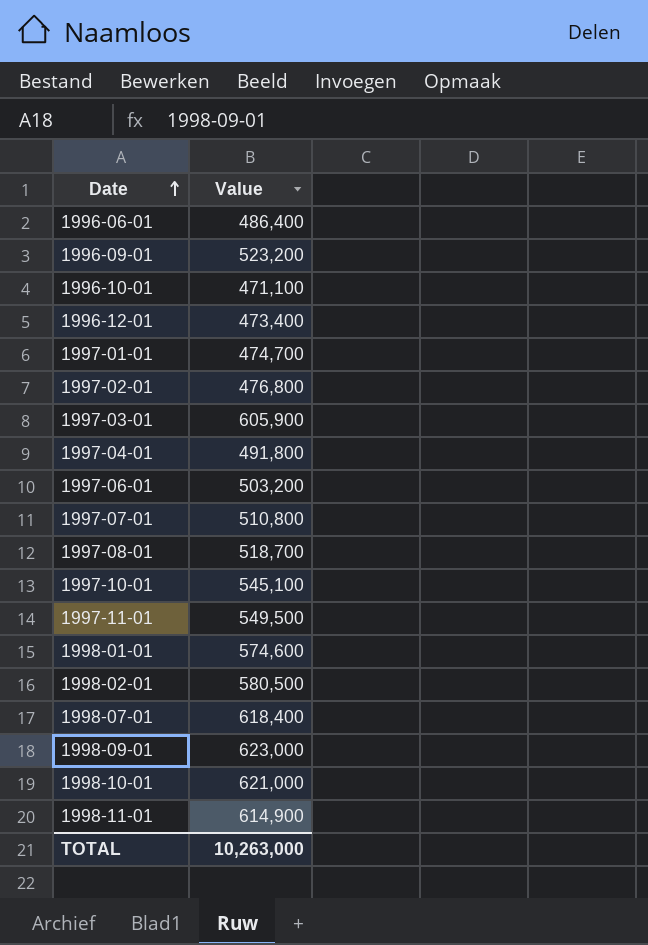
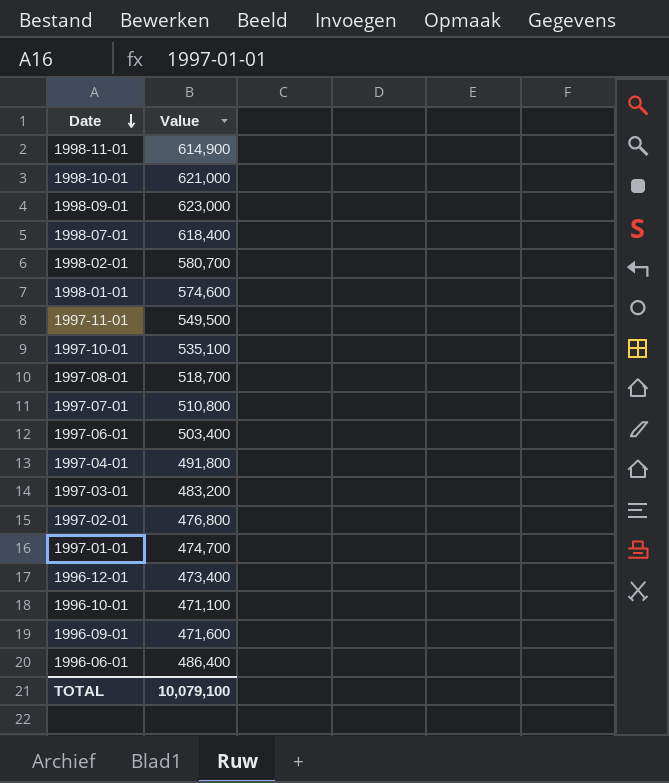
row order: Date ascending -> Date descending
1998-02-01 | Value: 580,500 -> 580,700
1997-10-01 | Value: 545,100 -> 535,100
1997-06-01 | Value: 503,200 -> 503,400
1997-03-01 | Value: 605,900 -> 483,200
1996-09-01 | Value: 523,200 -> 471,600
TOTAL | Value: 10,263,000 -> 10,079,100

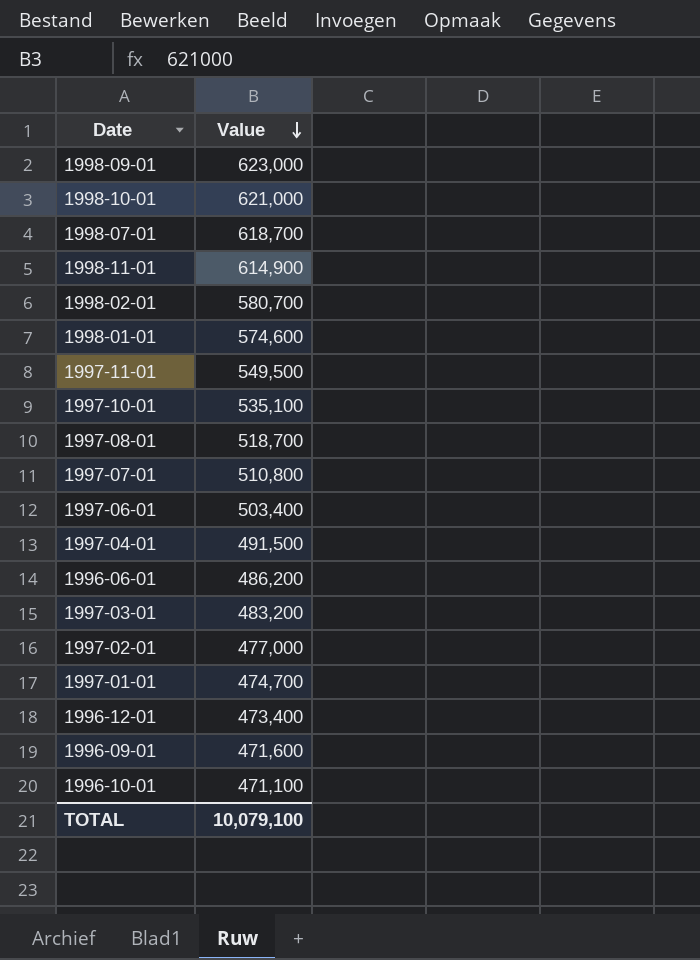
row order: Date descending -> Value descending
1998-07-01 | Value: 618,400 -> 618,700
1997-04-01 | Value: 491,800 -> 491,500
1996-06-01 | Value: 486,400 -> 486,200
1997-02-01 | Value: 476,800 -> 477,000

